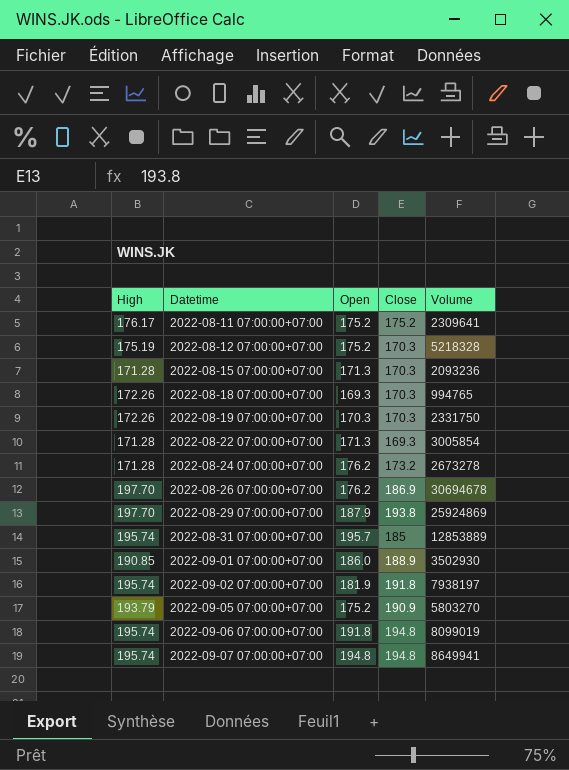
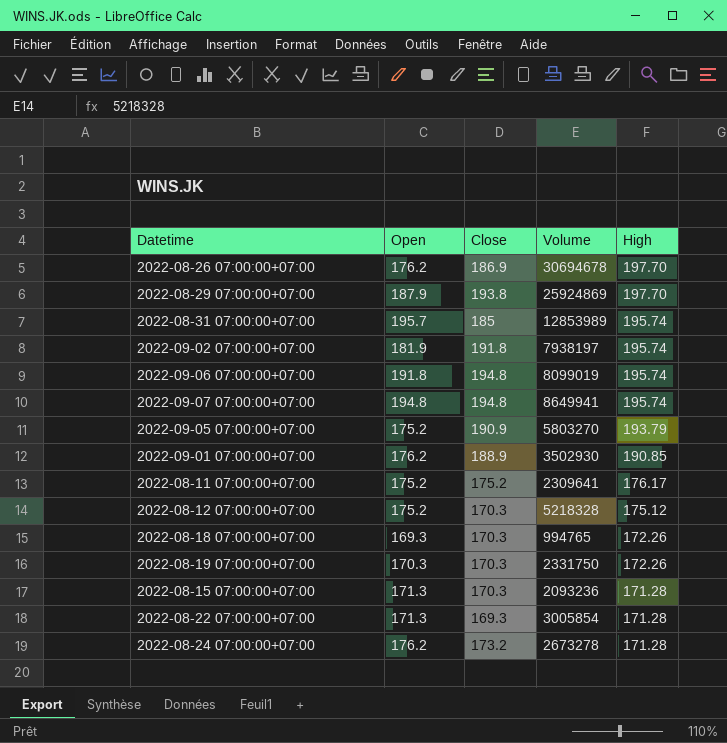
row order: Datetime ascending -> High descending
column High | position: 1 -> 5
2022-08-31 07:00:00+07:00 | Volume: 12853889 -> 12853989
2022-09-01 07:00:00+07:00 | Open: 186.0 -> 176.2
2022-08-12 07:00:00+07:00 | High: 175.19 -> 175.12

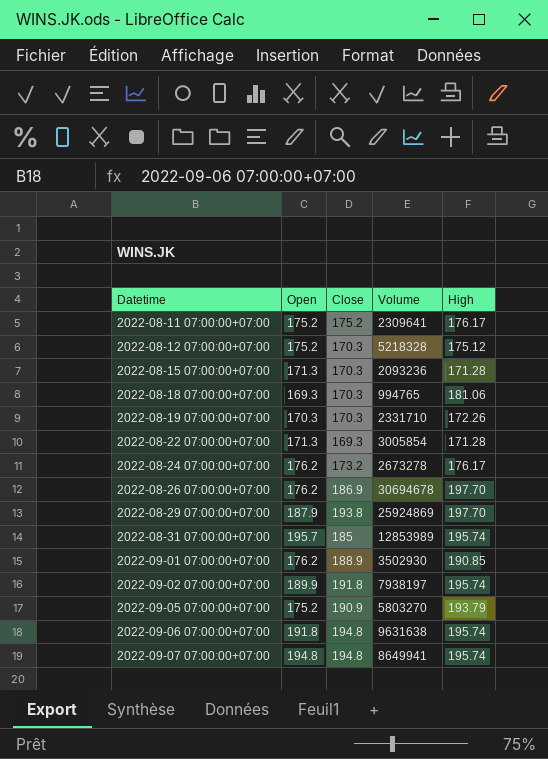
row order: High descending -> Datetime ascending
2022-08-18 07:00:00+07:00 | High: 172.26 -> 181.06
2022-08-19 07:00:00+07:00 | Volume: 2331750 -> 2331710
2022-08-24 07:00:00+07:00 | High: 171.28 -> 176.17
2022-09-02 07:00:00+07:00 | Open: 181.9 -> 189.9
2022-09-06 07:00:00+07:00 | Volume: 8099019 -> 9631638

